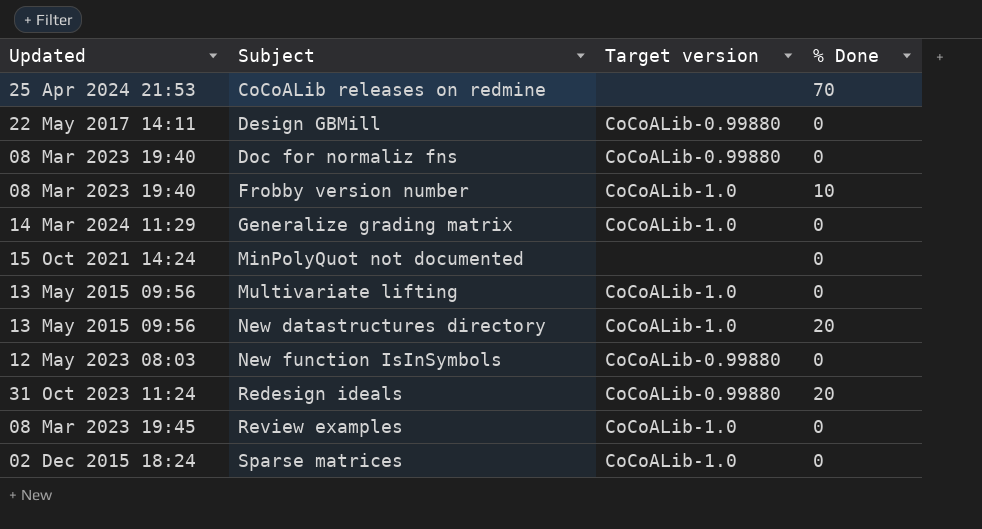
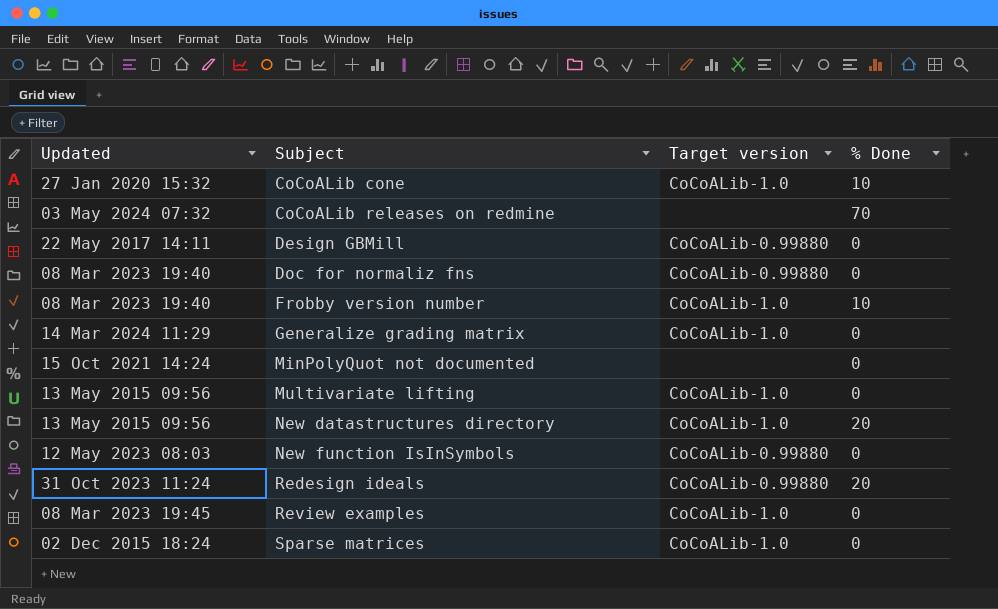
row CoCoALib cone: none -> 27 Jan 2020 15:32 | CoCoALib-1.0 | 10
CoCoALib releases on redmine | Updated: 25 Apr 2024 21:53 -> 03 May 2024 07:32

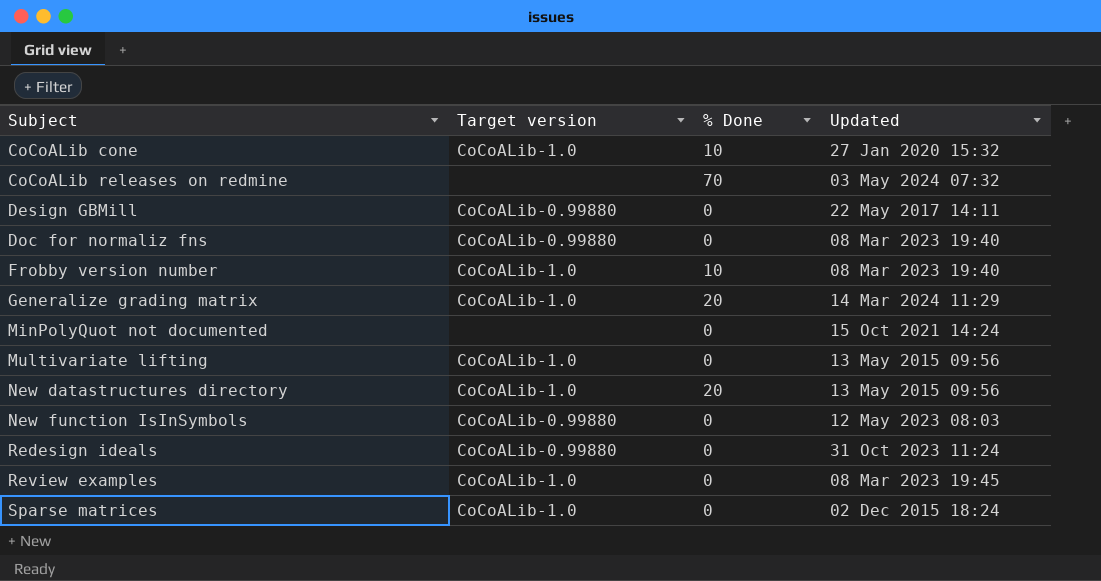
column Updated | position: 1 -> 4
Generalize grading matrix | % Done: 0 -> 20
Redesign ideals | % Done: 20 -> 0

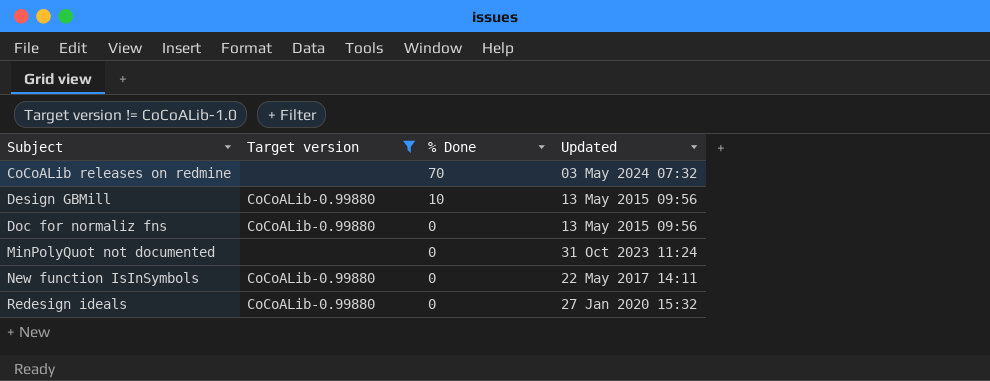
filter: none -> Target version != CoCoALib-1.0
Design GBMill | % Done: 0 -> 10
Design GBMill | Updated: 22 May 2017 14:11 -> 13 May 2015 09:56
Doc for normaliz fns | Updated: 08 Mar 2023 19:40 -> 13 May 2015 09:56
MinPolyQuot not documented | Updated: 15 Oct 2021 14:24 -> 31 Oct 2023 11:24
New function IsInSymbols | Updated: 12 May 2023 08:03 -> 22 May 2017 14:11
Redesign ideals | Updated: 31 Oct 2023 11:24 -> 27 Jan 2020 15:32

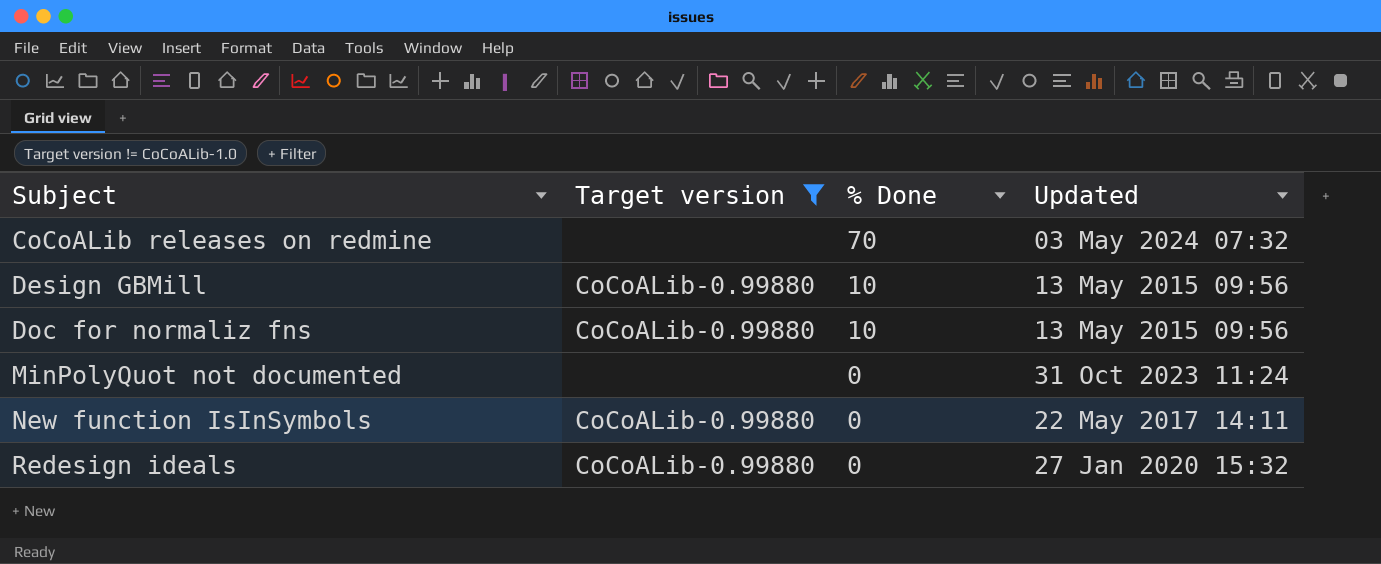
Doc for normaliz fns | % Done: 0 -> 10

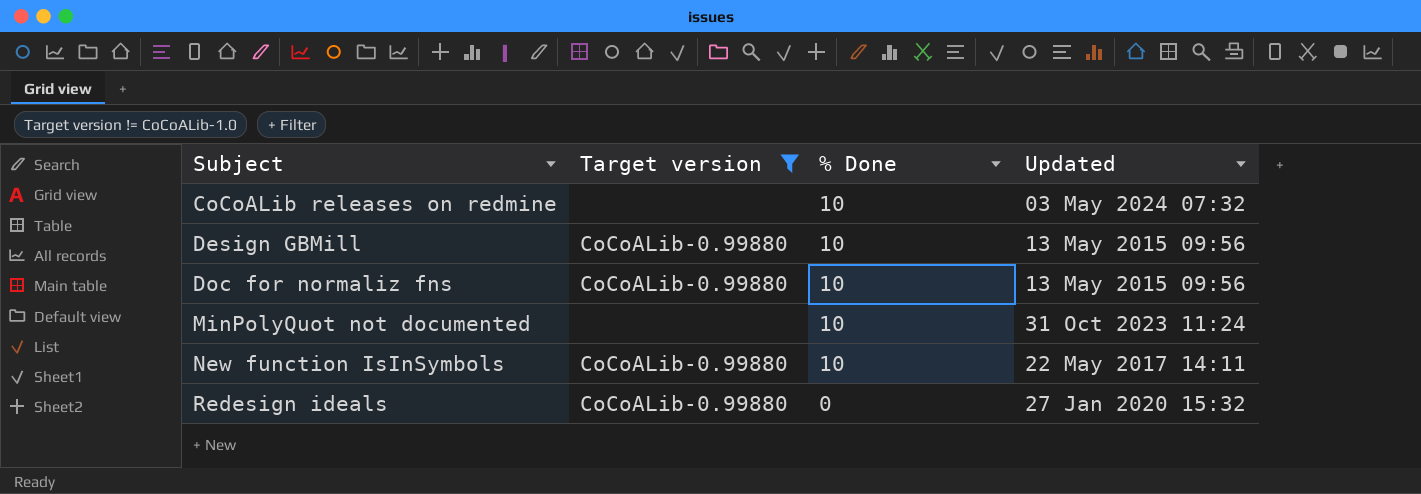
CoCoALib releases on redmine | % Done: 70 -> 10
MinPolyQuot not documented | % Done: 0 -> 10
New function IsInSymbols | % Done: 0 -> 10

